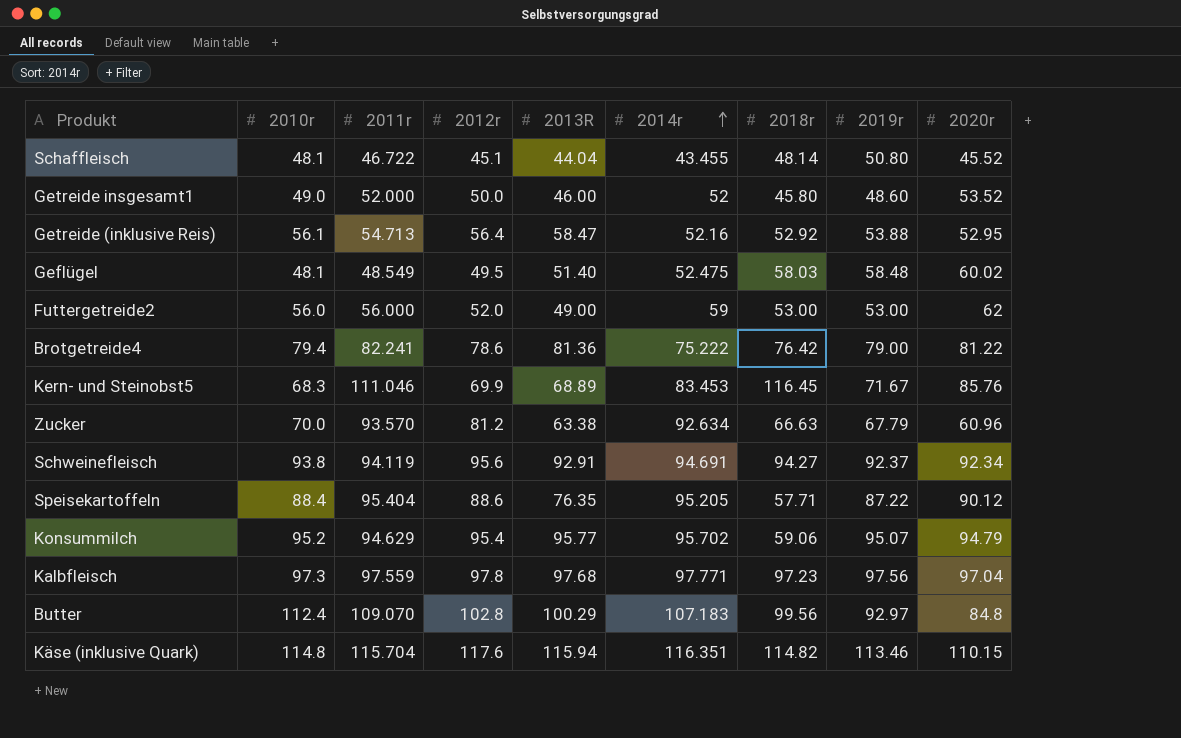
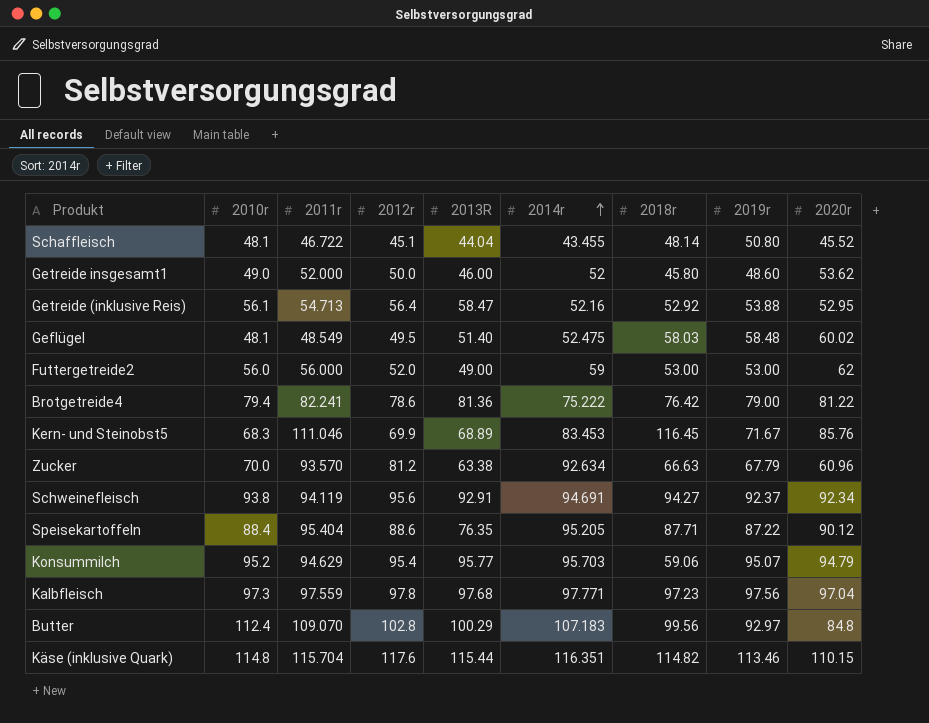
Getreide insgesamt1 | 2020r: 53.52 -> 53.62
Speisekartoffeln | 2018r: 57.71 -> 87.71
Konsummilch | 2014r: 95.702 -> 95.703
Käse (inklusive Quark) | 2013R: 115.94 -> 115.44

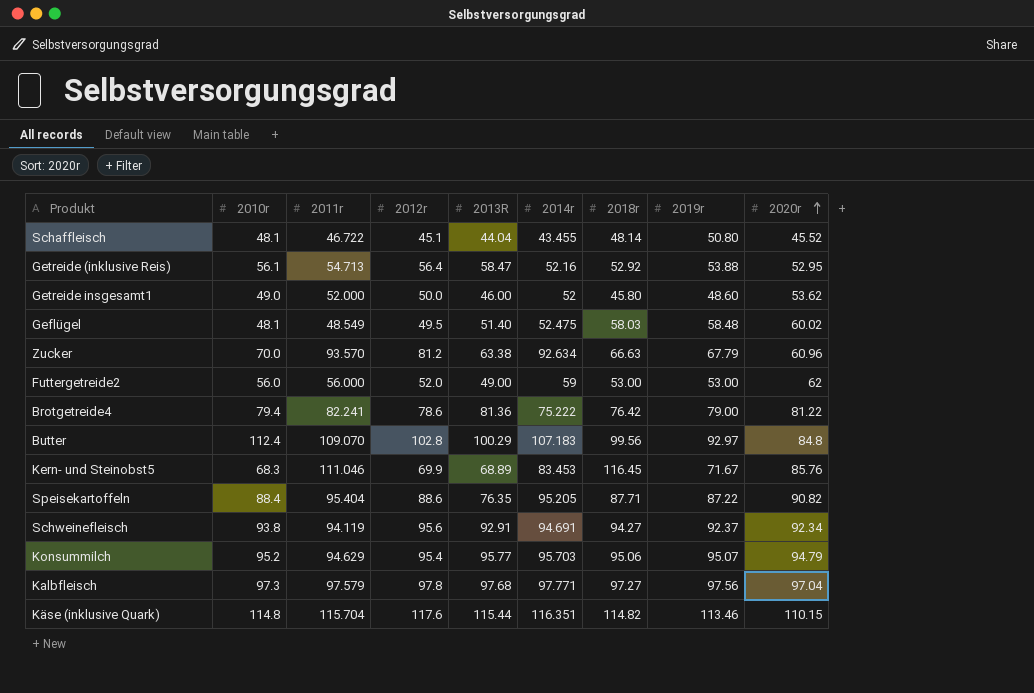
row order: 2014r ascending -> 2020r ascending
Speisekartoffeln | 2020r: 90.12 -> 90.82
Konsummilch | 2018r: 59.06 -> 95.06
Kalbfleisch | 2011r: 97.559 -> 97.579
Kalbfleisch | 2018r: 97.23 -> 97.27

